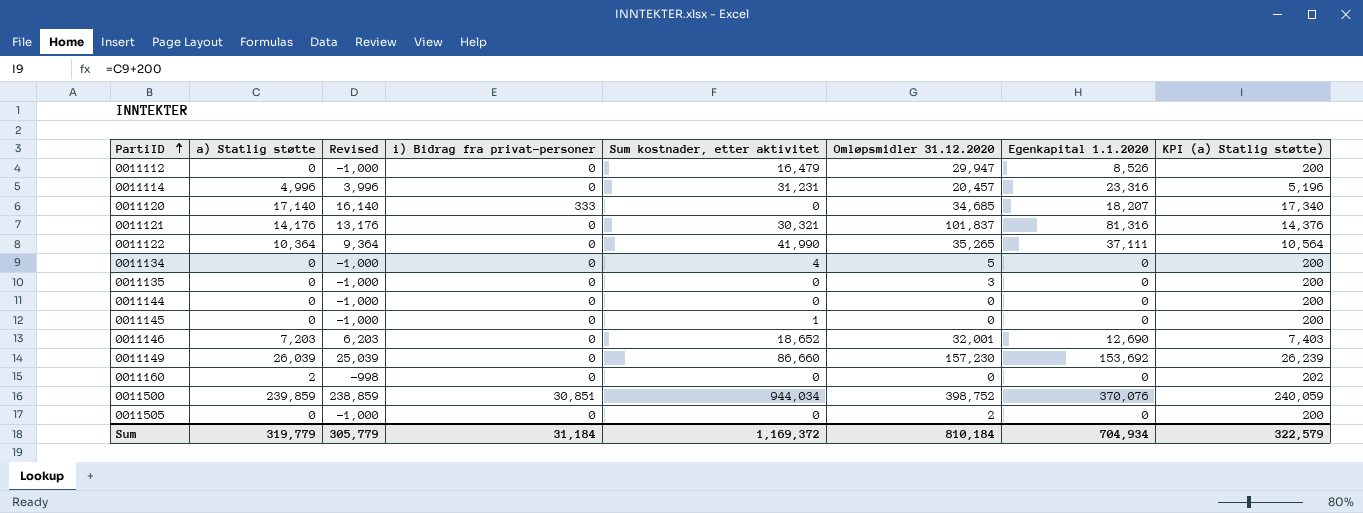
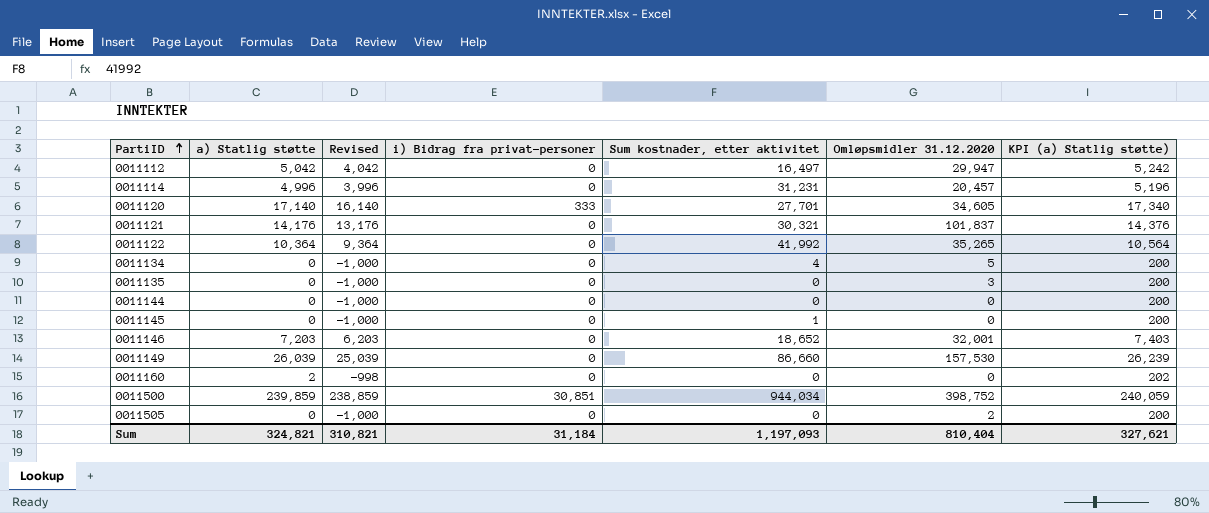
column Egenkapital 1.1.2020 | position: 7 -> none
0011112 | a) Statlig støtte: 0 -> 5,042
0011112 | Revised: -1,000 -> 4,042
0011112 | Sum kostnader, etter aktivitet: 16,479 -> 16,497
0011112 | KPI (a) Statlig støtte): 200 -> 5,242
0011120 | Sum kostnader, etter aktivitet: 0 -> 27,701
0011120 | Omløpsmidler 31.12.2020: 34,685 -> 34,605
0011122 | Sum kostnader, etter aktivitet: 41,990 -> 41,992
0011149 | Omløpsmidler 31.12.2020: 157,230 -> 157,530
Sum | a) Statlig støtte: 319,779 -> 324,821
Sum | Revised: 305,779 -> 310,821
Sum | Sum kostnader, etter aktivitet: 1,169,372 -> 1,197,093
Sum | Omløpsmidler 31.12.2020: 810,184 -> 810,404
Sum | KPI (a) Statlig støtte): 322,579 -> 327,621

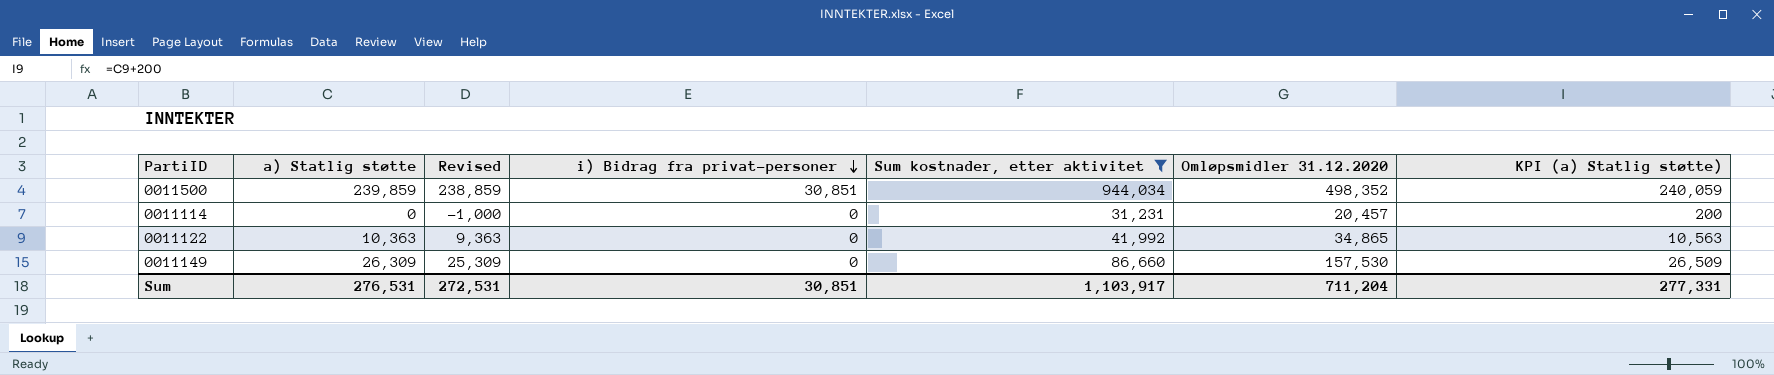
filter: none -> Sum kostnader, etter aktivitet >= 31,231
row order: PartiID ascending -> i) Bidrag fra privat-personer descending
0011500 | Omløpsmidler 31.12.2020: 398,752 -> 498,352
0011114 | a) Statlig støtte: 4,996 -> 0
0011114 | Revised: 3,996 -> -1,000
0011114 | KPI (a) Statlig støtte): 5,196 -> 200
0011122 | a) Statlig støtte: 10,364 -> 10,363
0011122 | Revised: 9,364 -> 9,363
0011122 | Omløpsmidler 31.12.2020: 35,265 -> 34,865
0011122 | KPI (a) Statlig støtte): 10,564 -> 10,563
0011149 | a) Statlig støtte: 26,039 -> 26,309
0011149 | Revised: 25,039 -> 25,309
0011149 | KPI (a) Statlig støtte): 26,239 -> 26,509
Sum | a) Statlig støtte: 324,821 -> 276,531
Sum | Revised: 310,821 -> 272,531
Sum | i) Bidrag fra privat-personer: 31,184 -> 30,851
Sum | Sum kostnader, etter aktivitet: 1,197,093 -> 1,103,917
Sum | Omløpsmidler 31.12.2020: 810,404 -> 711,204
Sum | KPI (a) Statlig støtte): 327,621 -> 277,331

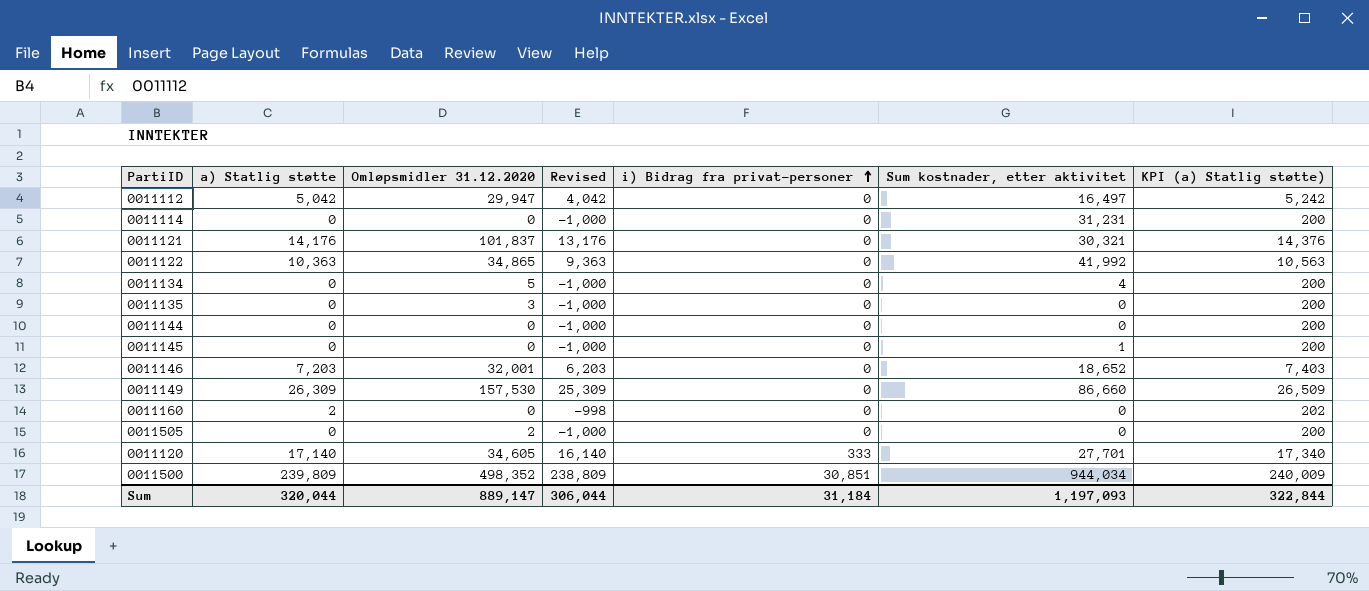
filter: Sum kostnader, etter aktivitet >= 31,231 -> none
row order: i) Bidrag fra privat-personer descending -> i) Bidrag fra privat-personer ascending
column Omløpsmidler 31.12.2020 | position: 6 -> 3
0011114 | Omløpsmidler 31.12.2020: 20,457 -> 0
0011500 | a) Statlig støtte: 239,859 -> 239,809
0011500 | Revised: 238,859 -> 238,809
0011500 | KPI (a) Statlig støtte): 240,059 -> 240,009
Sum | a) Statlig støtte: 276,531 -> 320,044
Sum | Omløpsmidler 31.12.2020: 711,204 -> 889,147
Sum | Revised: 272,531 -> 306,044
Sum | i) Bidrag fra privat-personer: 30,851 -> 31,184
Sum | Sum kostnader, etter aktivitet: 1,103,917 -> 1,197,093
Sum | KPI (a) Statlig støtte): 277,331 -> 322,844

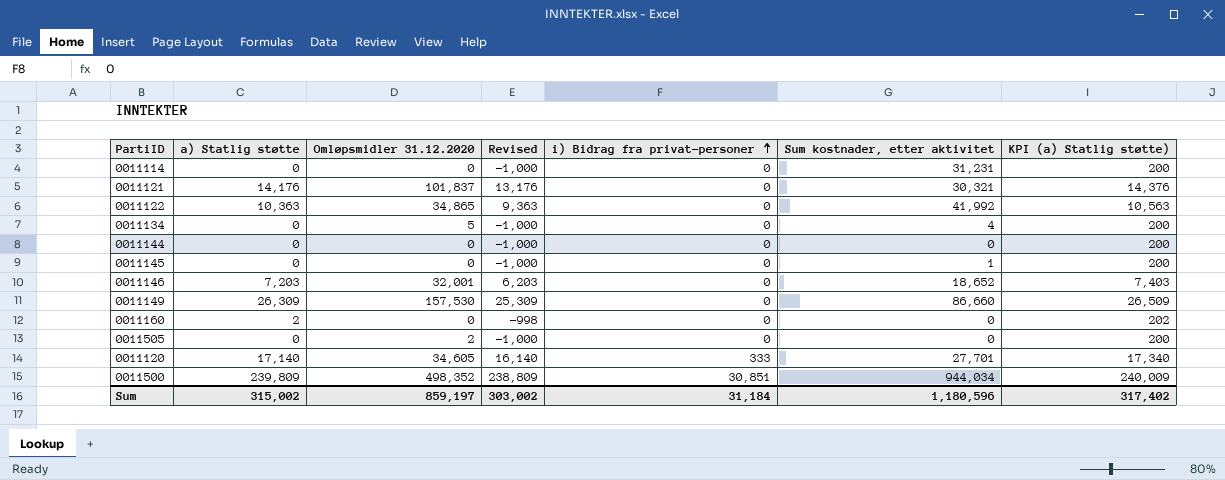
row 0011112: 5,042 | 29,947 | 4,042 | 0 | 16,497 | 5,242 -> none
row 0011135: 0 | 3 | -1,000 | 0 | 0 | 200 -> none
Sum | a) Statlig støtte: 320,044 -> 315,002
Sum | Omløpsmidler 31.12.2020: 889,147 -> 859,197
Sum | Revised: 306,044 -> 303,002
Sum | Sum kostnader, etter aktivitet: 1,197,093 -> 1,180,596
Sum | KPI (a) Statlig støtte): 322,844 -> 317,402

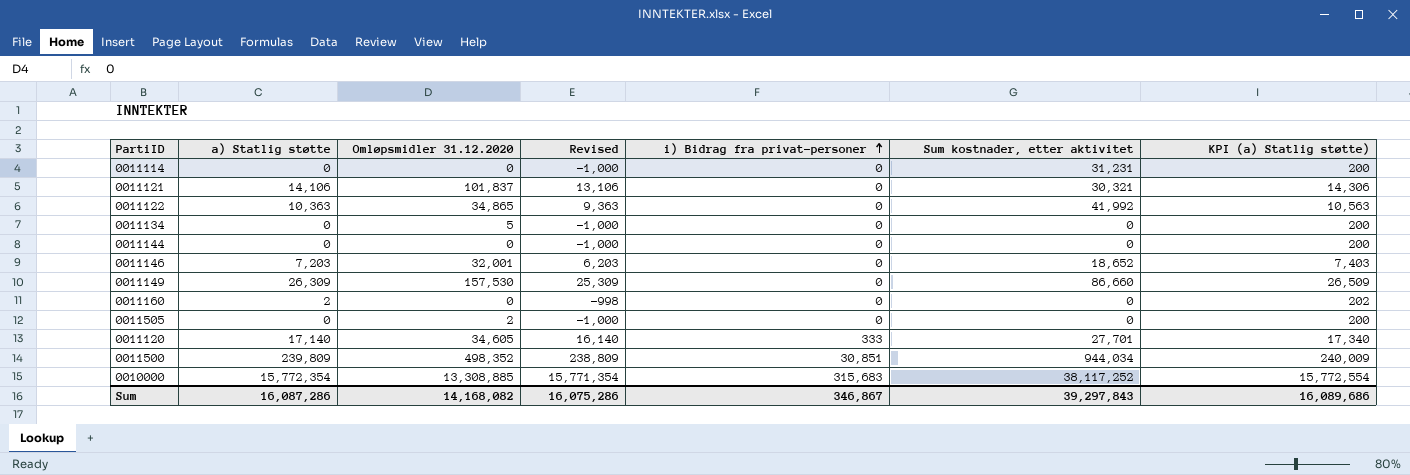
row 0011145: 0 | 0 | -1,000 | 0 | 1 | 200 -> none
0011121 | a) Statlig støtte: 14,176 -> 14,106
0011121 | Revised: 13,176 -> 13,106
0011121 | KPI (a) Statlig støtte): 14,376 -> 14,306
0011134 | Sum kostnader, etter aktivitet: 4 -> 0
row 0010000: none -> 15,772,354 | 13,308,885 | 15,771,354 | 315,683 | 38,117,252 | 15,772,554
Sum | a) Statlig støtte: 315,002 -> 16,087,286
Sum | Omløpsmidler 31.12.2020: 859,197 -> 14,168,082
Sum | Revised: 303,002 -> 16,075,286
Sum | i) Bidrag fra privat-personer: 31,184 -> 346,867
Sum | Sum kostnader, etter aktivitet: 1,180,596 -> 39,297,843
Sum | KPI (a) Statlig støtte): 317,402 -> 16,089,686

